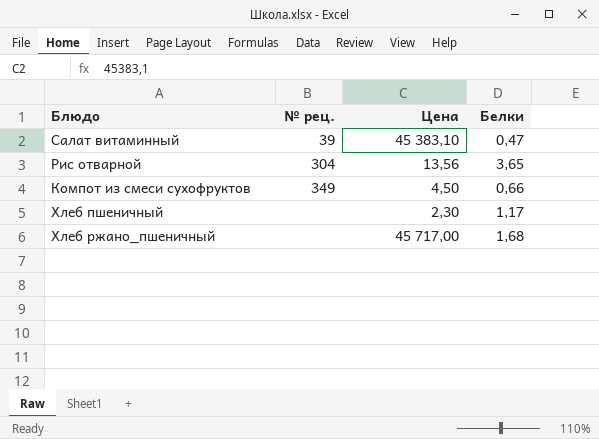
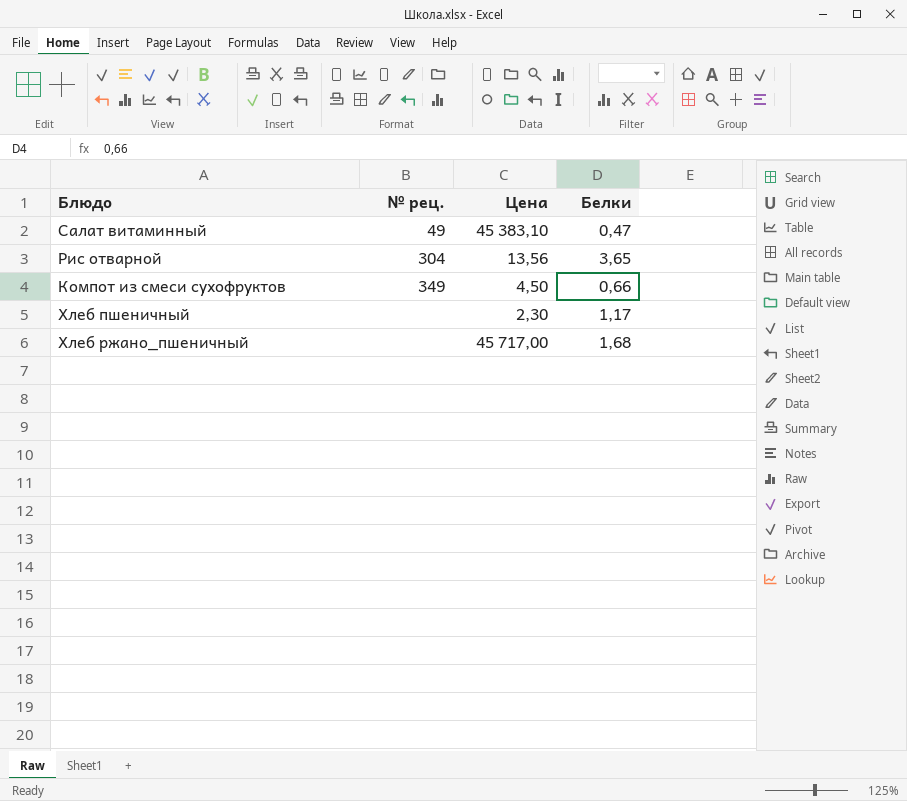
Салат витаминный | № рец.: 39 -> 49

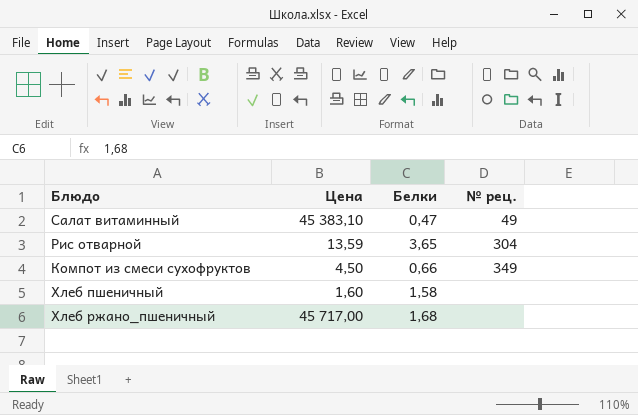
column № рец. | position: 2 -> 4
Рис отварной | Цена: 13,56 -> 13,59
Хлеб пшеничный | Цена: 2,30 -> 1,60
Хлеб пшеничный | Белки: 1,17 -> 1,58

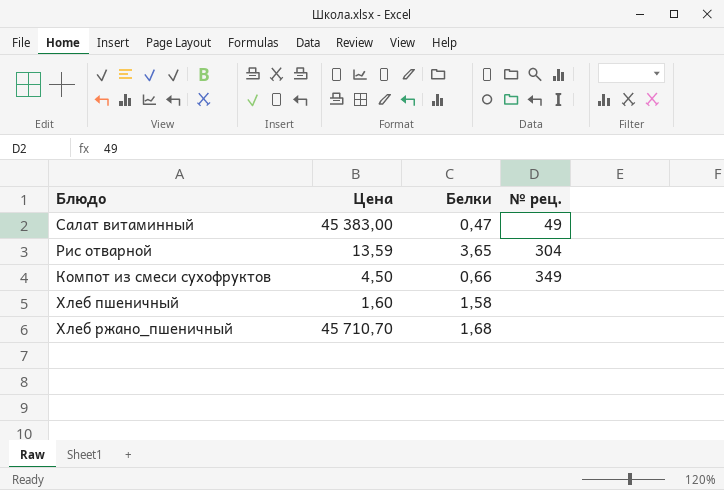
Салат витаминный | Цена: 45 383,10 -> 45 383,00
Хлеб ржано_пшеничный | Цена: 45 717,00 -> 45 710,70

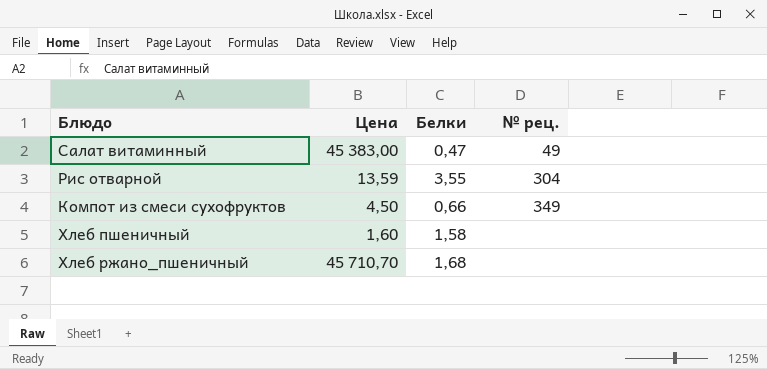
Рис отварной | Белки: 3,65 -> 3,55

